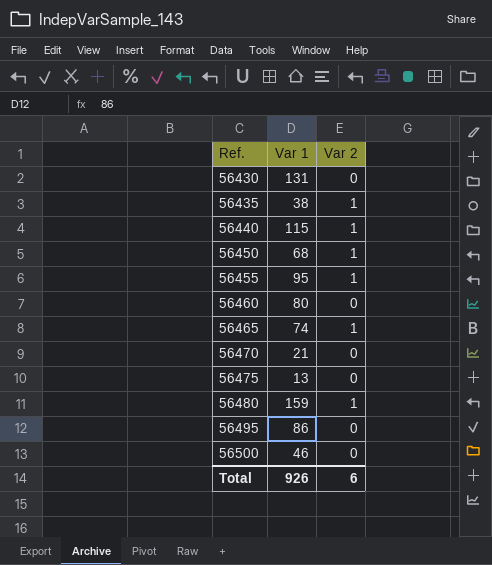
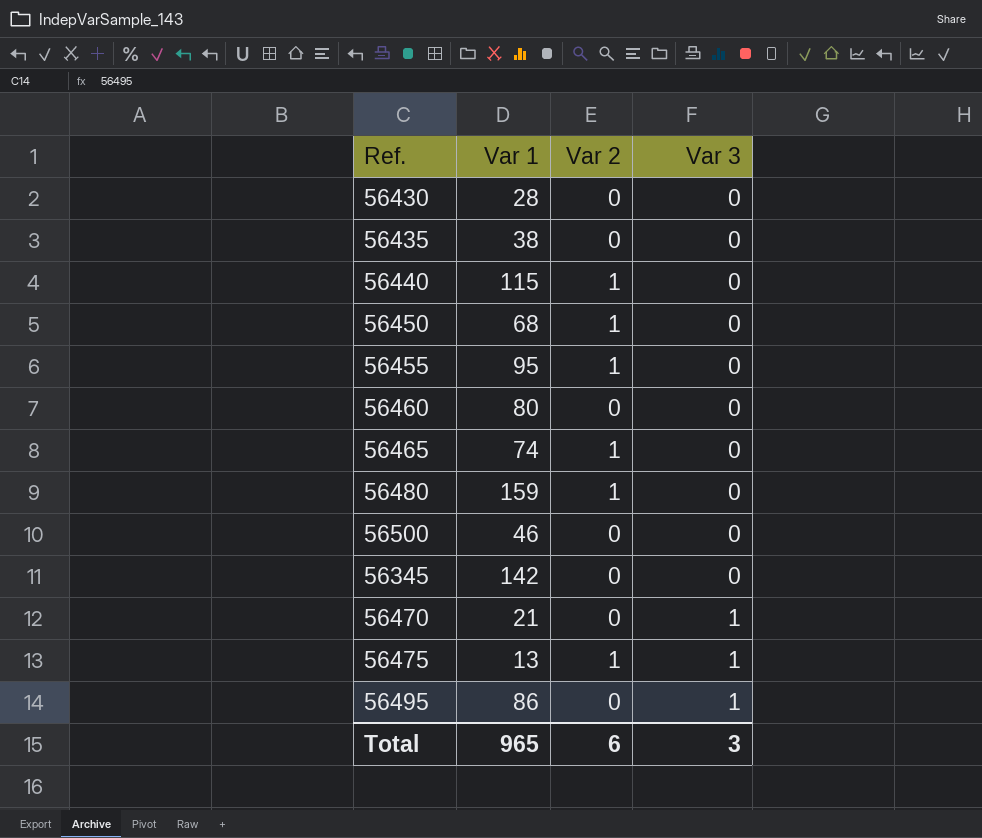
row order: Ref. ascending -> Var 3 ascending
column Var 3 | position: none -> 4
56430 | Var 1: 131 -> 28
56435 | Var 2: 1 -> 0
row 56345: none -> 142 | 0 | 0
56475 | Var 2: 0 -> 1
Total | Var 1: 926 -> 965

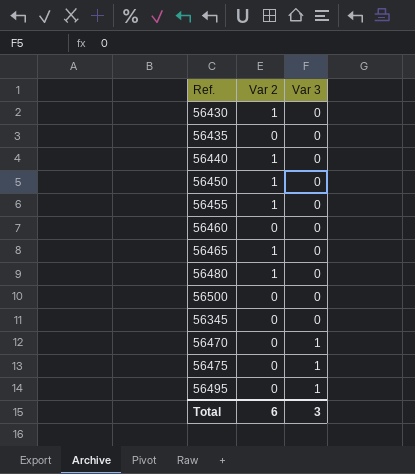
column Var 1 | position: 2 -> none
56430 | Var 2: 0 -> 1
56475 | Var 2: 1 -> 0

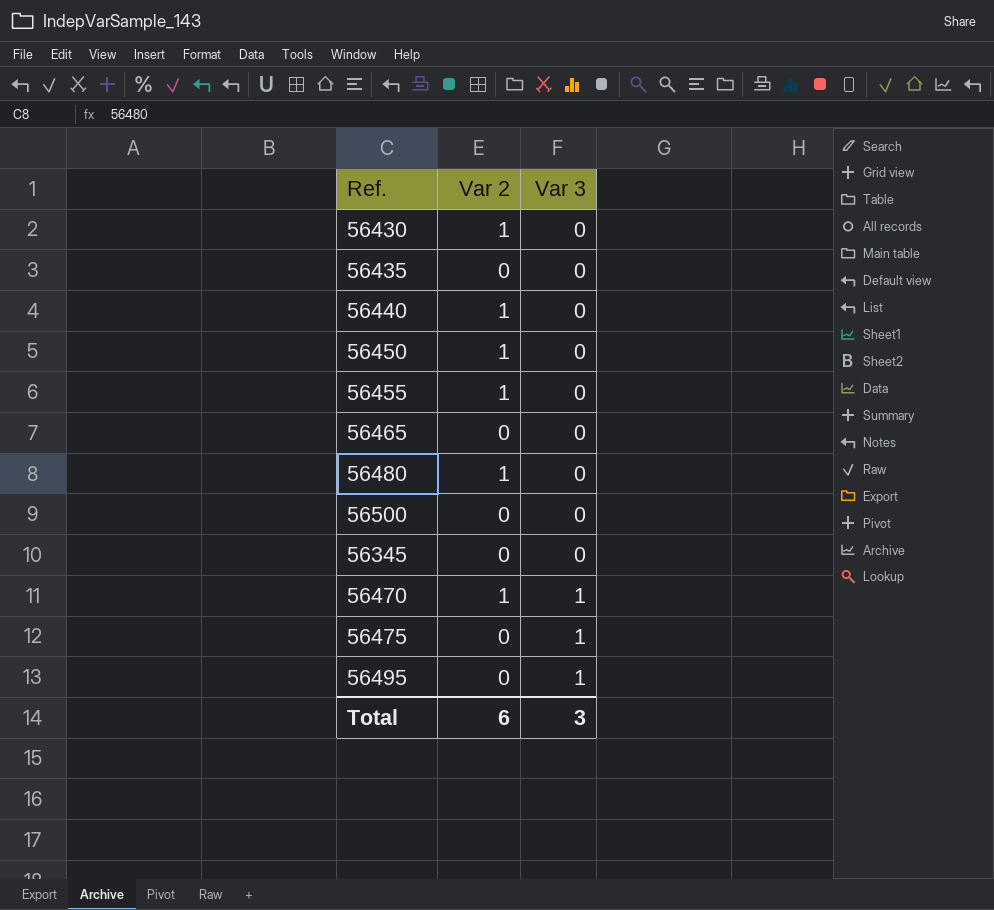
row 56460: 0 | 0 -> none
56465 | Var 2: 1 -> 0
56470 | Var 2: 0 -> 1

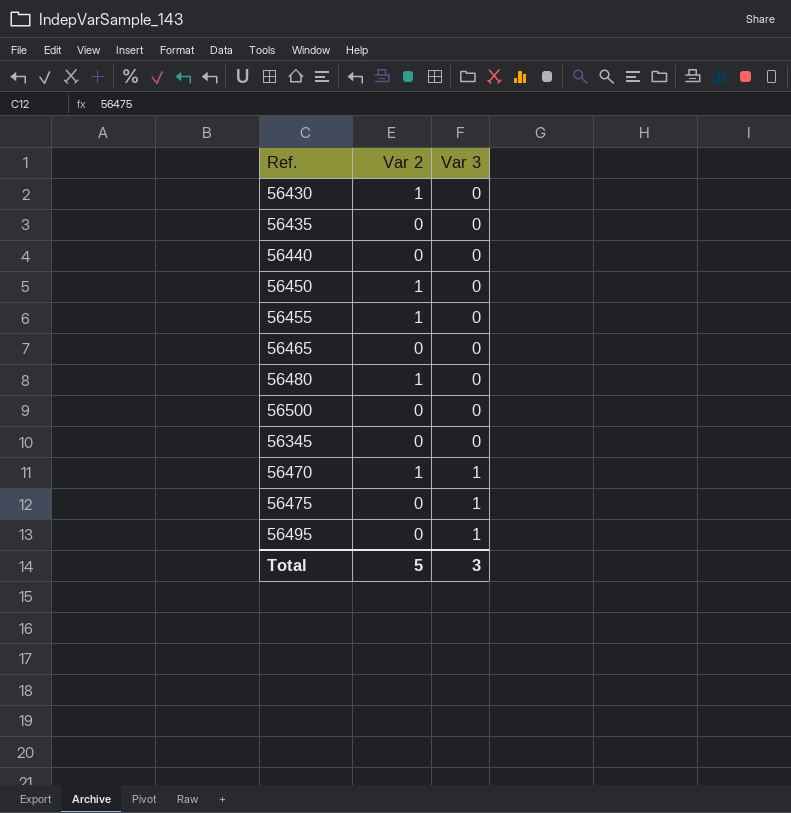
56440 | Var 2: 1 -> 0
Total | Var 2: 6 -> 5

